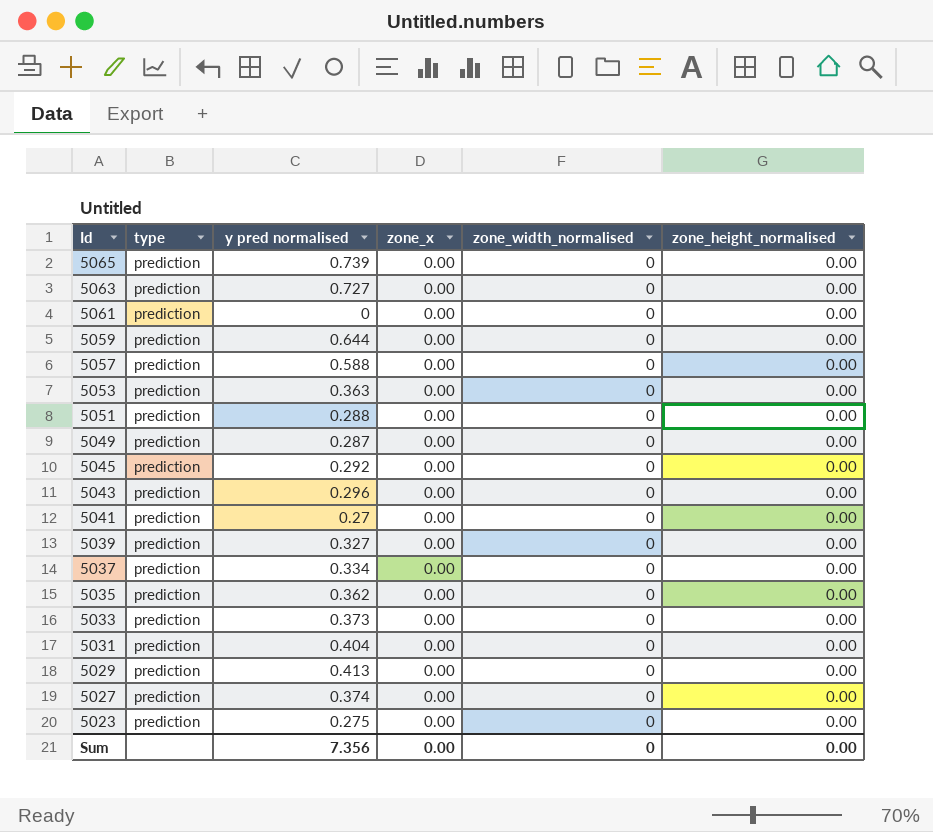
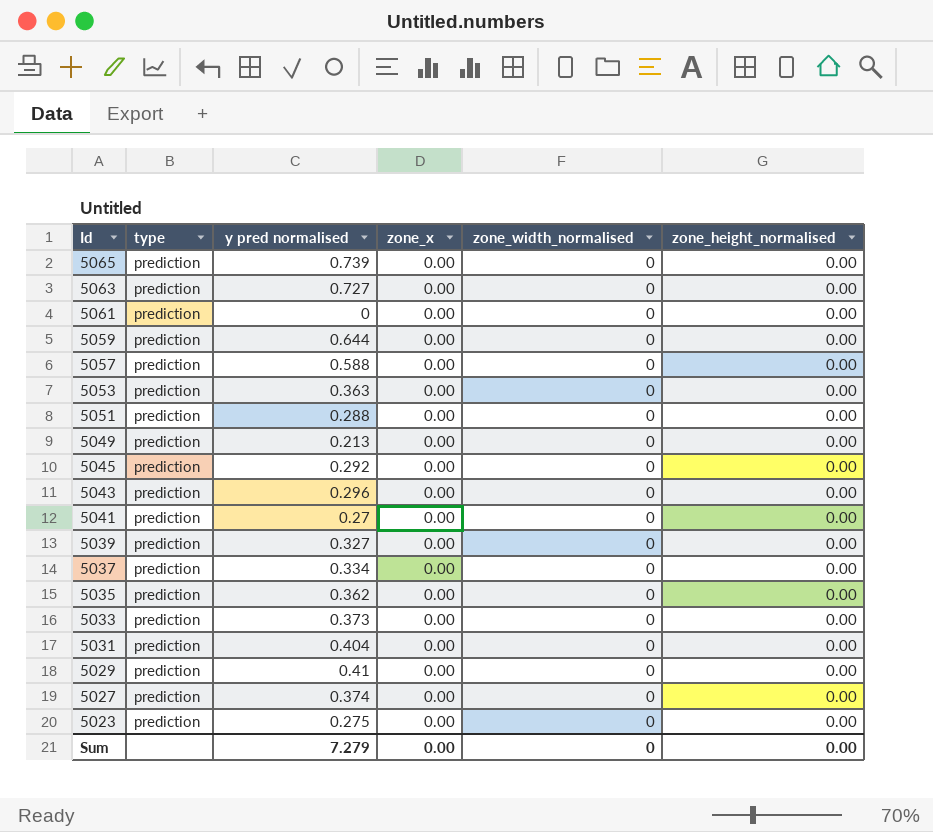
5049 | y pred normalised: 0.287 -> 0.213
5029 | y pred normalised: 0.413 -> 0.41
Sum | y pred normalised: 7.356 -> 7.279

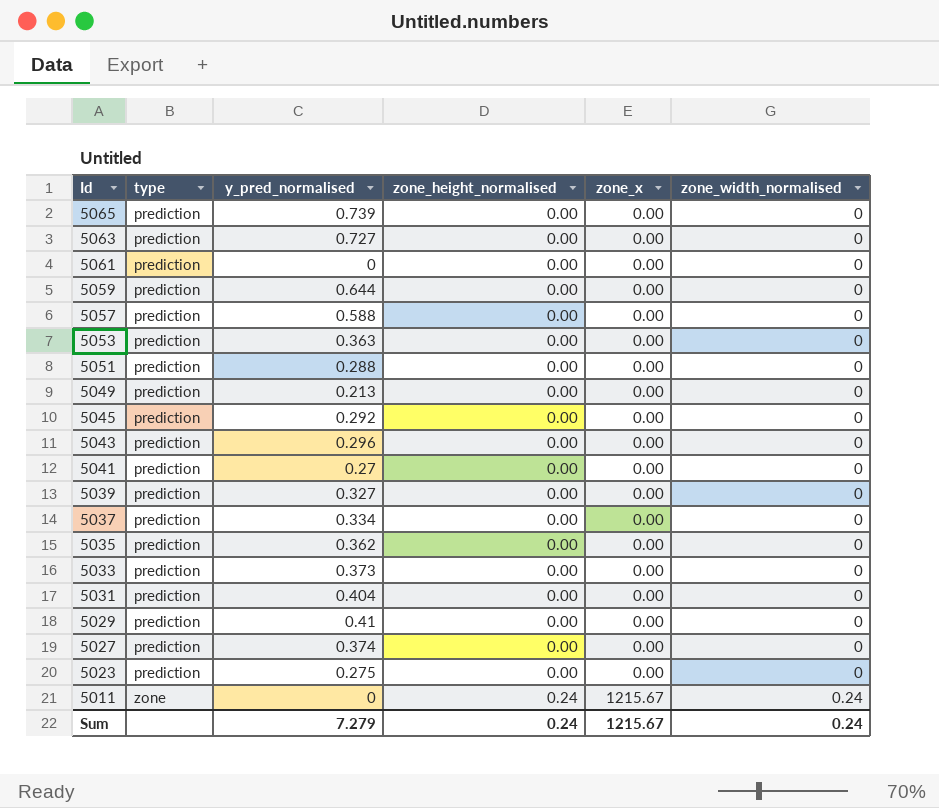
column name: y pred normalised -> y_pred_normalised
column zone_height_normalised | position: 6 -> 4
row 5011: none -> zone | 0 | 0.24 | 1215.67 | 0.24
Sum | zone_height_normalised: 0.00 -> 0.24
Sum | zone_x: 0.00 -> 1215.67
Sum | zone_width_normalised: 0 -> 0.24

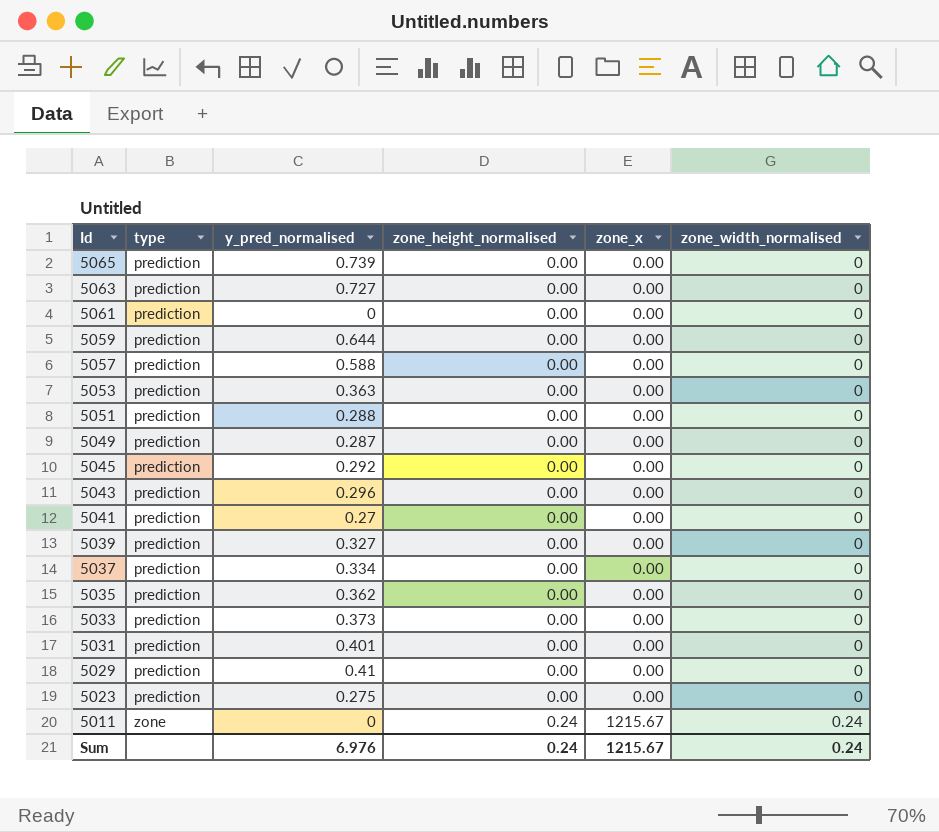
row 5027: prediction | 0.374 | 0.00 | 0.00 | 0 -> none
5049 | y_pred_normalised: 0.213 -> 0.287
5031 | y_pred_normalised: 0.404 -> 0.401
Sum | y_pred_normalised: 7.279 -> 6.976

